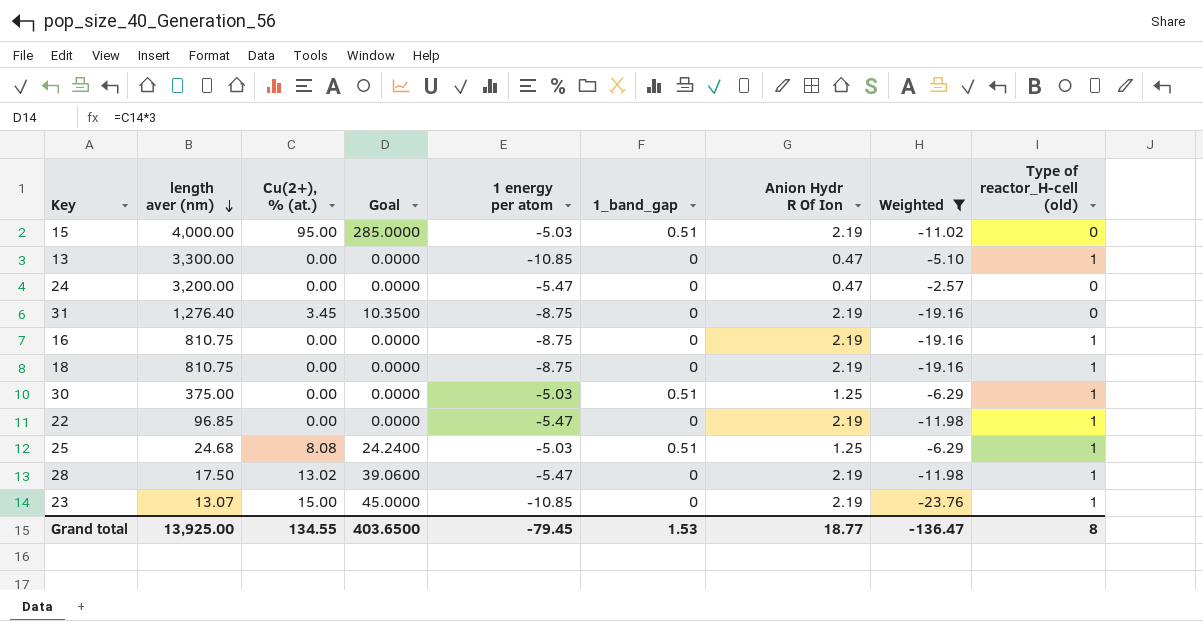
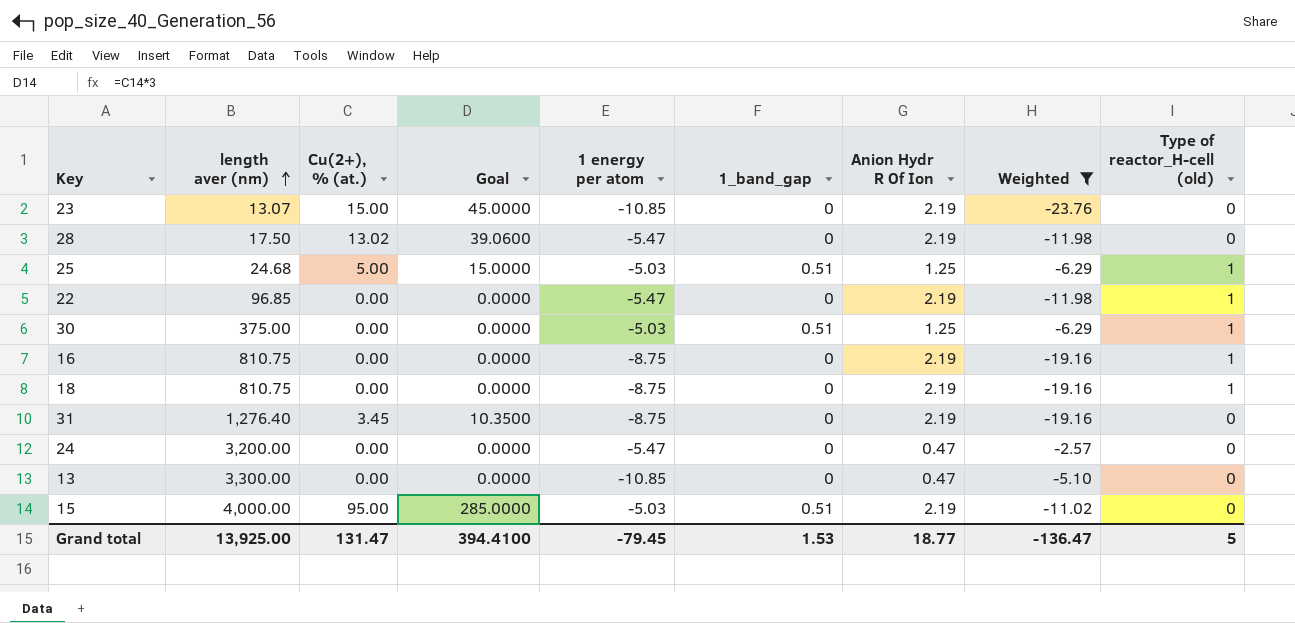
row order: length aver (nm) descending -> length aver (nm) ascending
23 | Type of reactor_H-cell (old): 1 -> 0
28 | Type of reactor_H-cell (old): 1 -> 0
25 | Cu(2+), % (at.): 8.08 -> 5.00
25 | Goal: 24.2400 -> 15.0000
13 | Type of reactor_H-cell (old): 1 -> 0
Grand total | Cu(2+), % (at.): 134.55 -> 131.47
Grand total | Goal: 403.6500 -> 394.4100
Grand total | Type of reactor_H-cell (old): 8 -> 5

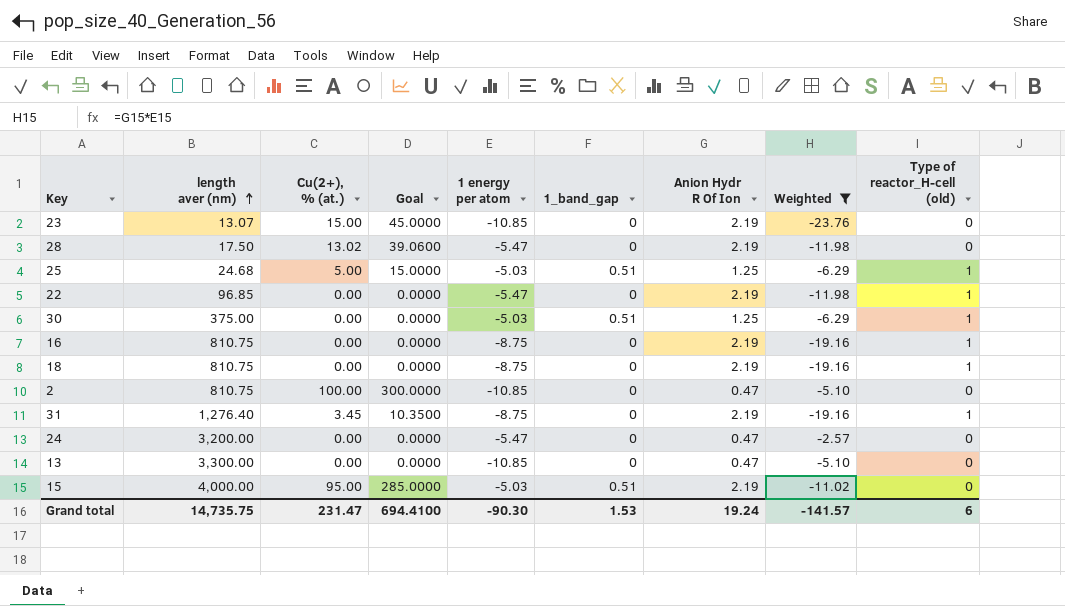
row 2: none -> 810.75 | 100.00 | 300.0000 | -10.85 | 0 | 0.47 | -5.10 | 0
31 | Type of reactor_H-cell (old): 0 -> 1
Grand total | length aver (nm): 13,925.00 -> 14,735.75
Grand total | Cu(2+), % (at.): 131.47 -> 231.47
Grand total | Goal: 394.4100 -> 694.4100
Grand total | 1 energy per atom: -79.45 -> -90.30
Grand total | Anion Hydr R Of Ion: 18.77 -> 19.24
Grand total | Weighted: -136.47 -> -141.57
Grand total | Type of reactor_H-cell (old): 5 -> 6

